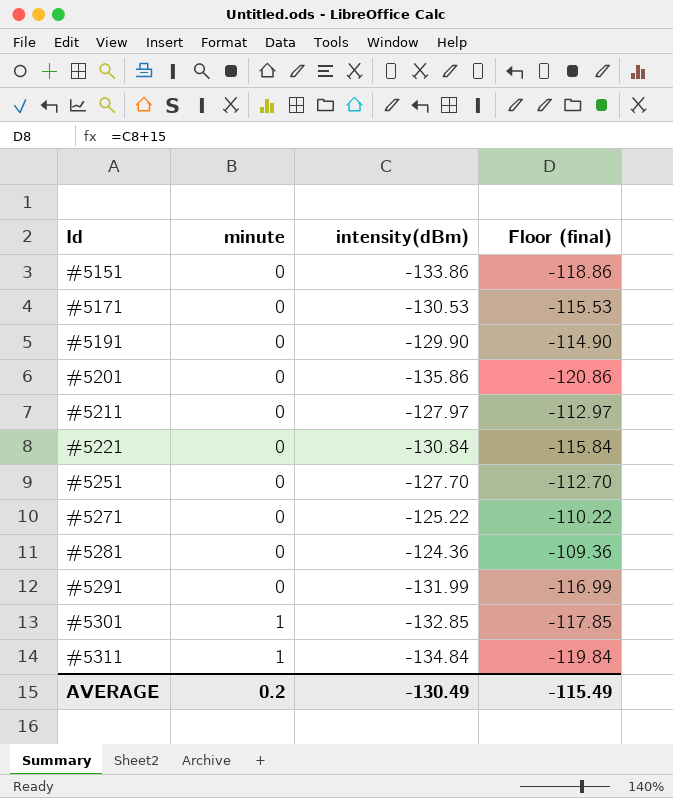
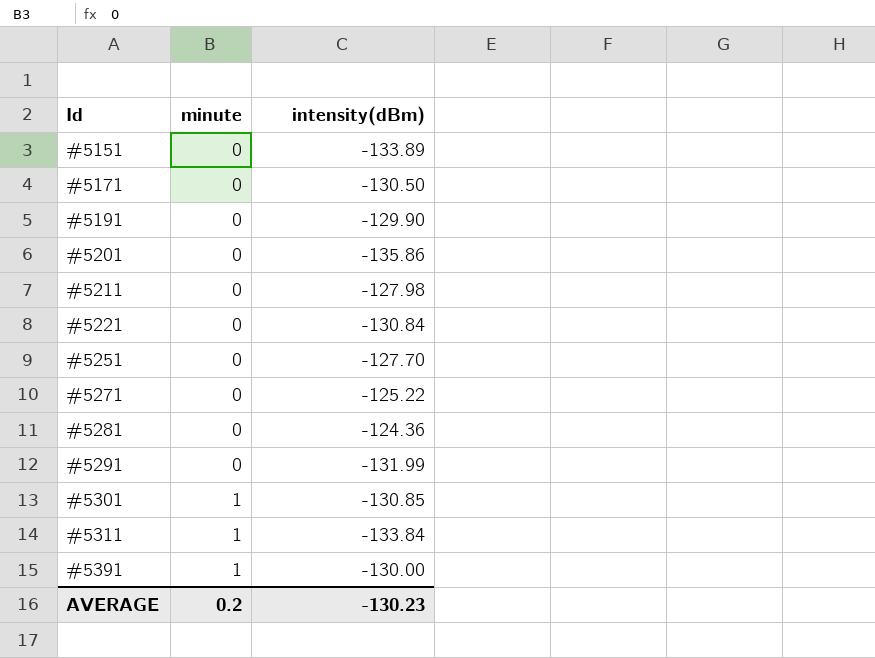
column Floor (final) | formula: [intensity(dBm)] + 15 -> none
#5151 | intensity(dBm): -133.86 -> -133.89
#5171 | intensity(dBm): -130.53 -> -130.50
#5211 | intensity(dBm): -127.97 -> -127.98
#5301 | intensity(dBm): -132.85 -> -130.85
#5311 | intensity(dBm): -134.84 -> -133.84
row #5391: none -> 1 | -130.00
AVERAGE | intensity(dBm): -130.49 -> -130.23

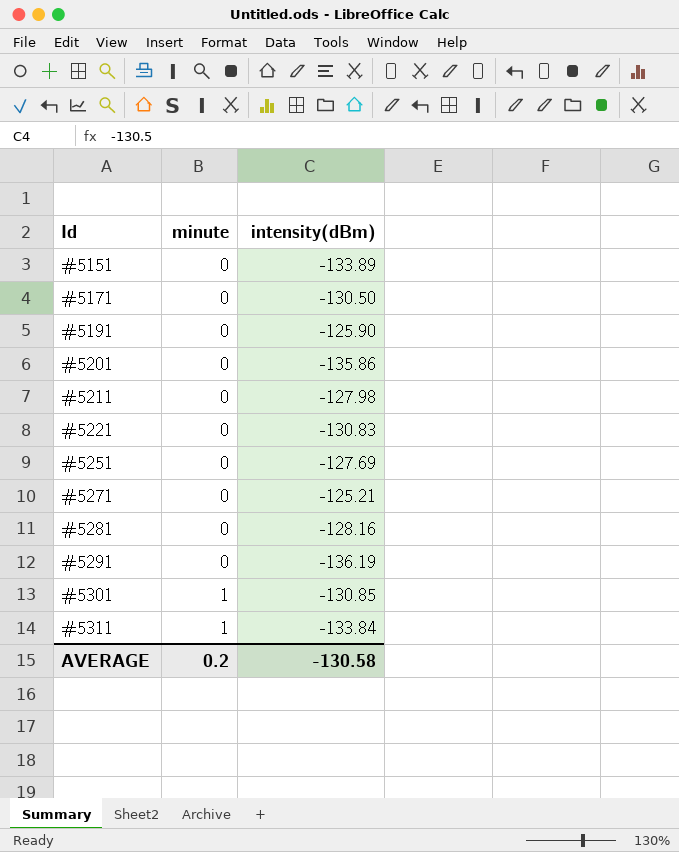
row #5391: 1 | -130.00 -> none
#5191 | intensity(dBm): -129.90 -> -125.90
#5221 | intensity(dBm): -130.84 -> -130.83
#5251 | intensity(dBm): -127.70 -> -127.69
#5271 | intensity(dBm): -125.22 -> -125.21
#5281 | intensity(dBm): -124.36 -> -128.16
#5291 | intensity(dBm): -131.99 -> -136.19
AVERAGE | intensity(dBm): -130.23 -> -130.58

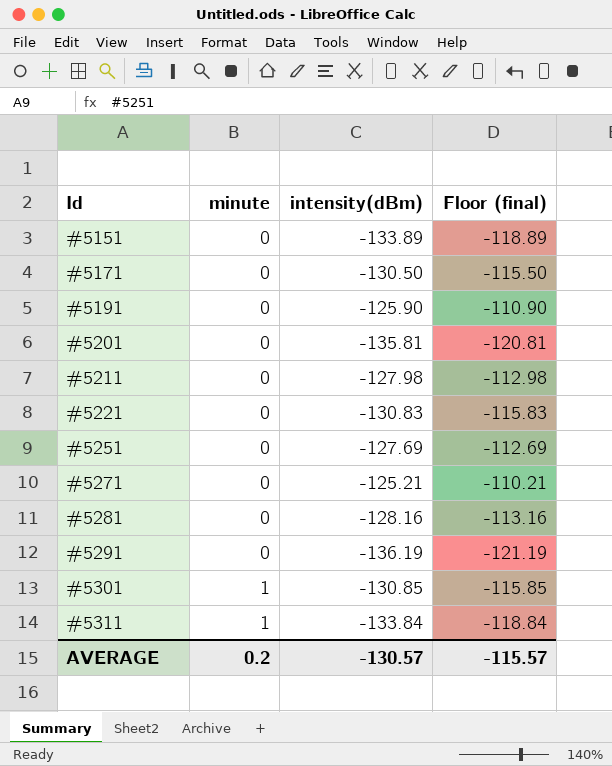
column Floor (final) | formula: none -> [intensity(dBm)] + 15
#5201 | intensity(dBm): -135.86 -> -135.81
AVERAGE | intensity(dBm): -130.58 -> -130.57

